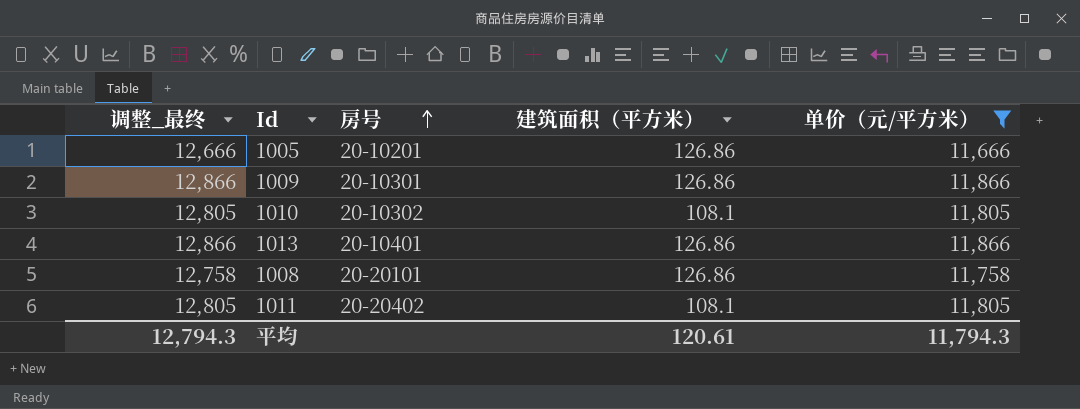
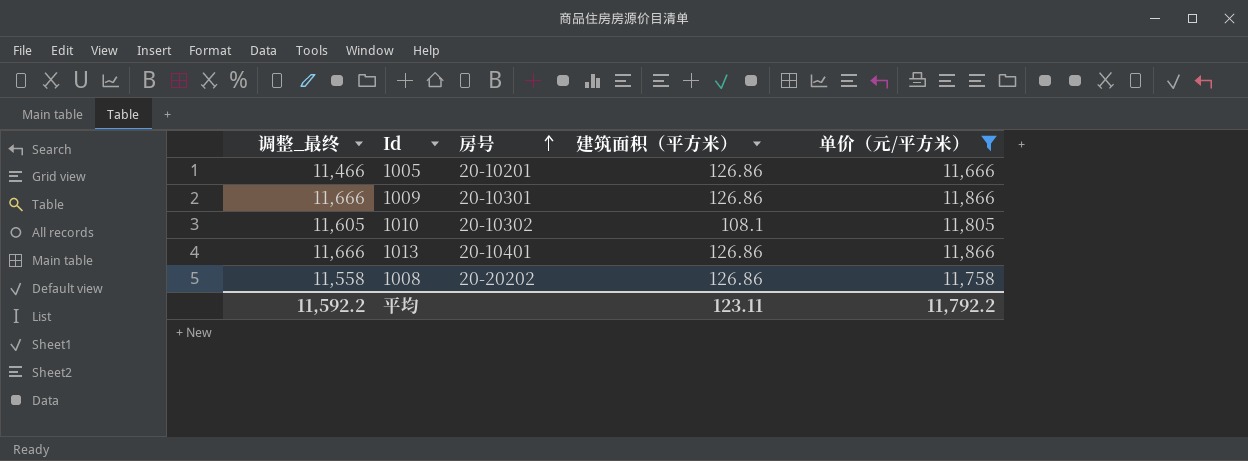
column 调整_最终 | formula: [单价（元/平方米）] + 1000 -> [单价（元/平方米）] - 200
row 1011: 12,805 | 20-20402 | 108.1 | 11,805 -> none
1008 | 房号: 20-20101 -> 20-20202
平均 | 调整_最终: 12,794.3 -> 11,592.2
平均 | 建筑面积（平方米）: 120.61 -> 123.11
平均 | 单价（元/平方米）: 11,794.3 -> 11,792.2

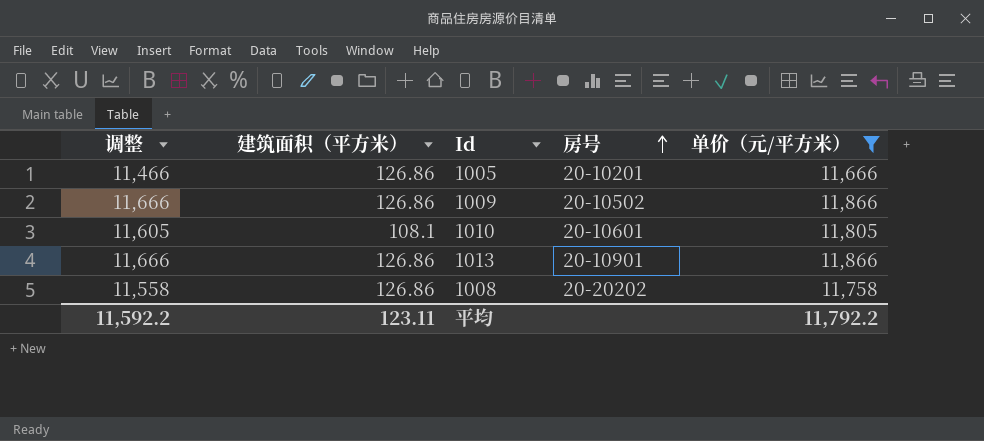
column name: 调整_最终 -> 调整
column 建筑面积（平方米） | position: 4 -> 2
1009 | 房号: 20-10301 -> 20-10502
1010 | 房号: 20-10302 -> 20-10601
1013 | 房号: 20-10401 -> 20-10901

